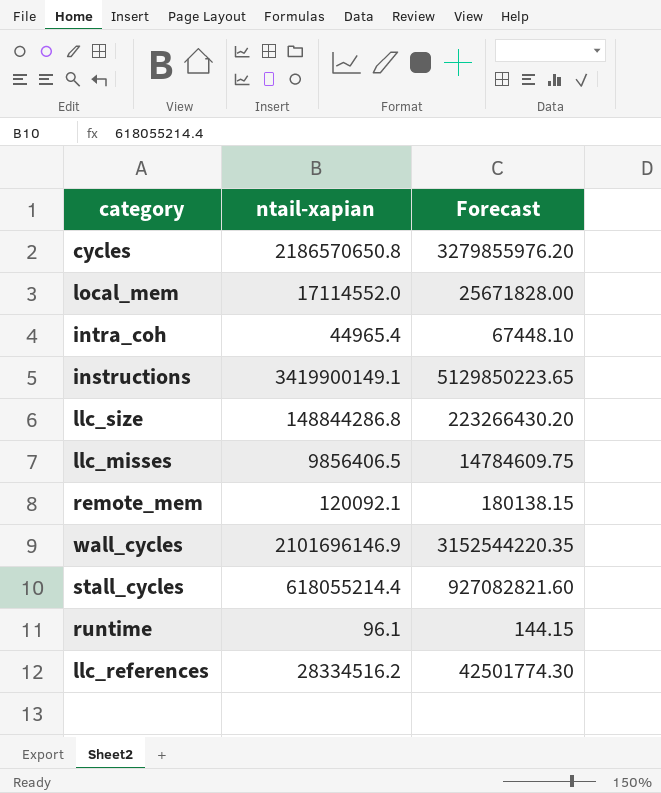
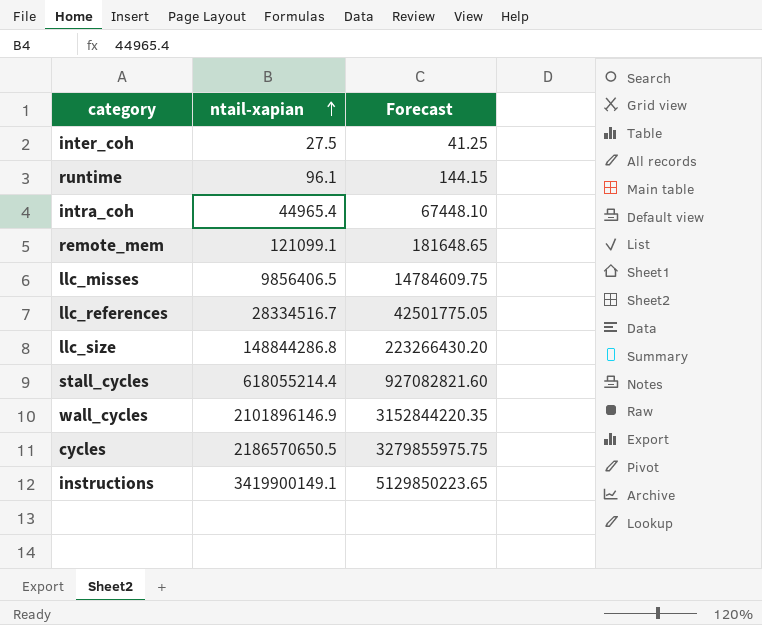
row order: none -> ntail-xapian ascending
row local_mem: 17114552.0 | 25671828.00 -> none
row inter_coh: none -> 27.5 | 41.25
remote_mem | ntail-xapian: 120092.1 -> 121099.1
remote_mem | Forecast: 180138.15 -> 181648.65
llc_references | ntail-xapian: 28334516.2 -> 28334516.7
llc_references | Forecast: 42501774.30 -> 42501775.05
wall_cycles | ntail-xapian: 2101696146.9 -> 2101896146.9
wall_cycles | Forecast: 3152544220.35 -> 3152844220.35
cycles | ntail-xapian: 2186570650.8 -> 2186570650.5
cycles | Forecast: 3279855976.20 -> 3279855975.75

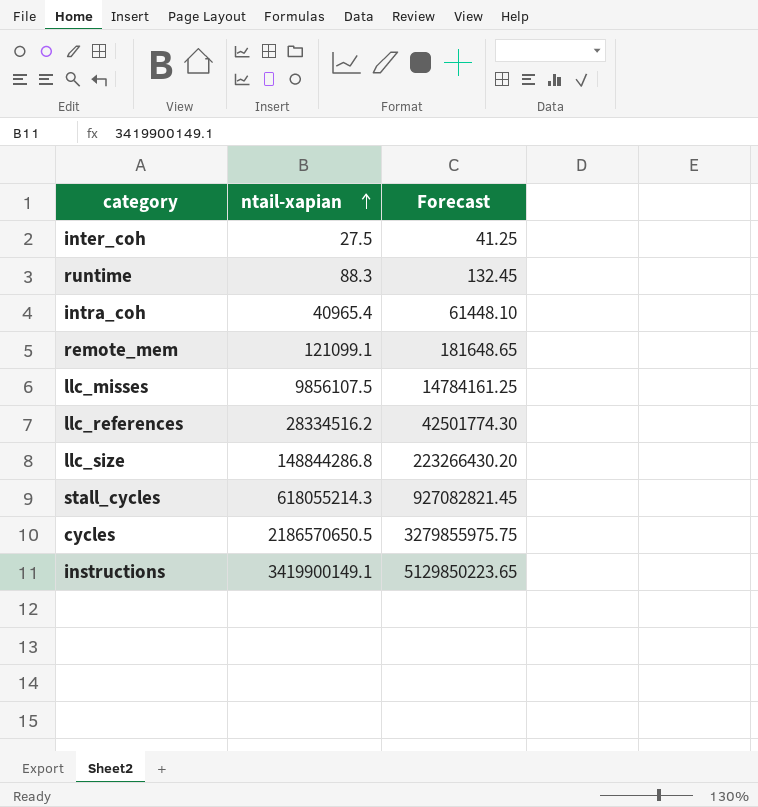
row wall_cycles: 2101896146.9 | 3152844220.35 -> none
runtime | ntail-xapian: 96.1 -> 88.3
runtime | Forecast: 144.15 -> 132.45
intra_coh | ntail-xapian: 44965.4 -> 40965.4
intra_coh | Forecast: 67448.10 -> 61448.10
llc_misses | ntail-xapian: 9856406.5 -> 9856107.5
llc_misses | Forecast: 14784609.75 -> 14784161.25
llc_references | ntail-xapian: 28334516.7 -> 28334516.2
llc_references | Forecast: 42501775.05 -> 42501774.30
stall_cycles | ntail-xapian: 618055214.4 -> 618055214.3
stall_cycles | Forecast: 927082821.60 -> 927082821.45

